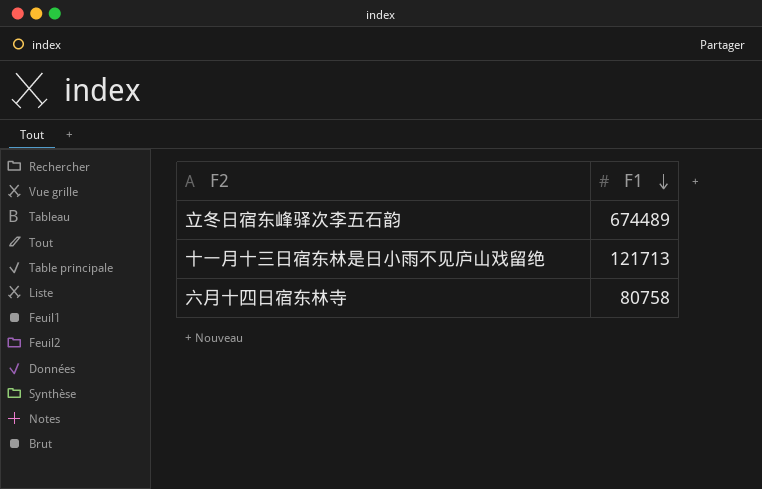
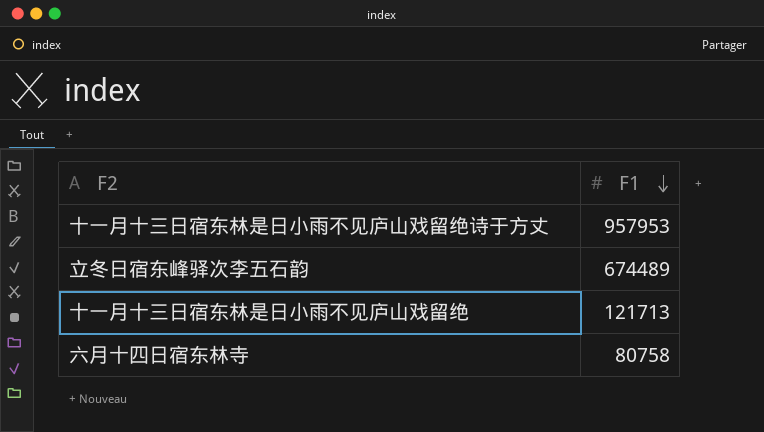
row 十一月十三日宿东林是日小雨不见庐山戏留绝诗于方丈: none -> 957953

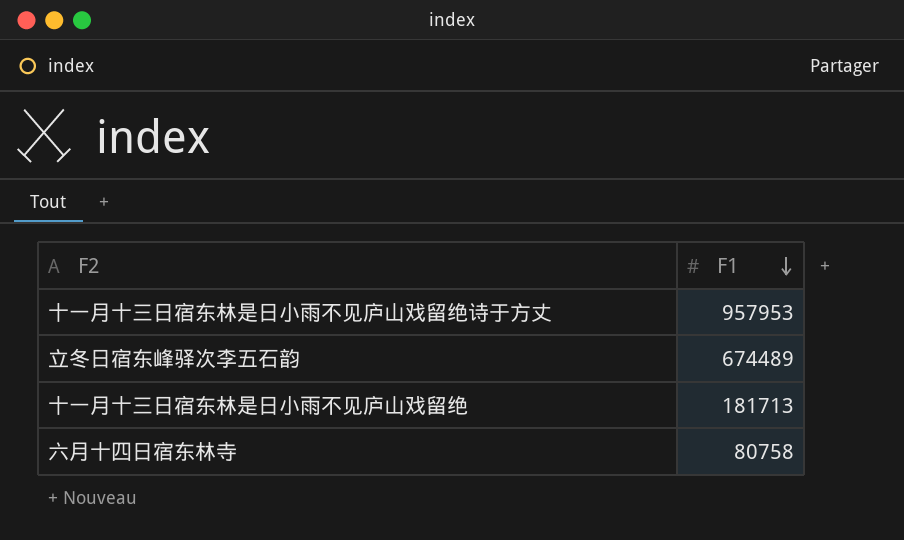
十一月十三日宿东林是日小雨不见庐山戏留绝 | F1: 121713 -> 181713

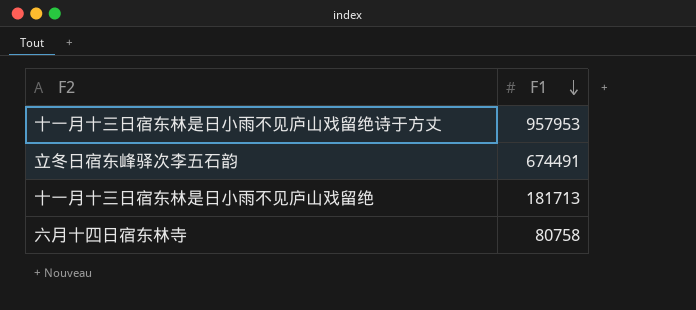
立冬日宿东峰驿次李五石韵 | F1: 674489 -> 674491

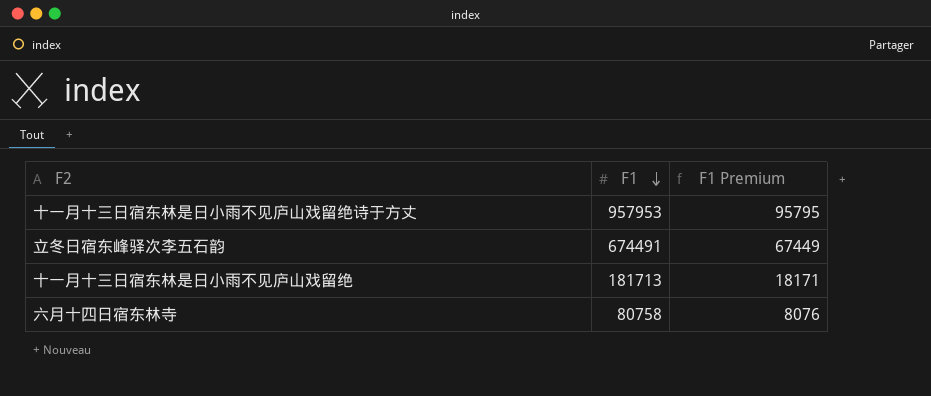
column F1 Premium | formula: none -> [F1] * 0.1

